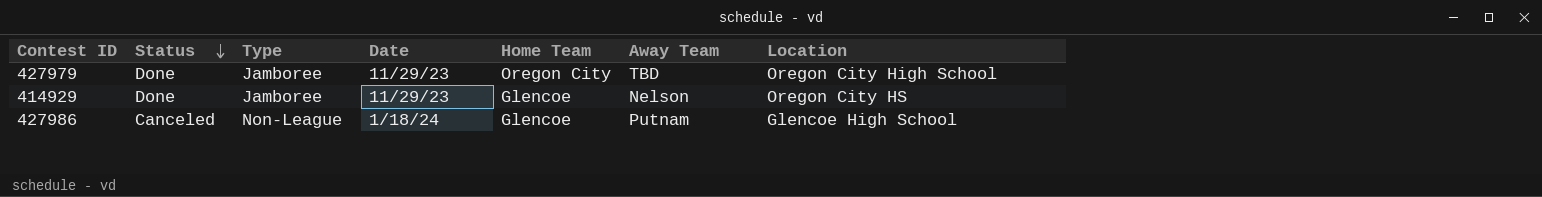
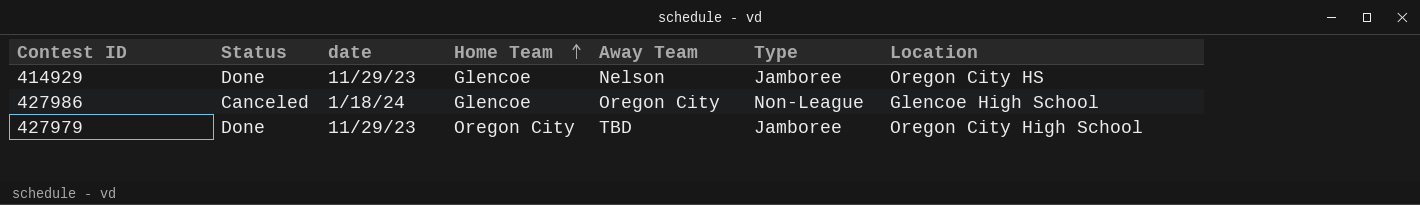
row order: Status descending -> Home Team ascending
column name: Date -> date
column Type | position: 3 -> 6
427986 | Away Team: Putnam -> Oregon City

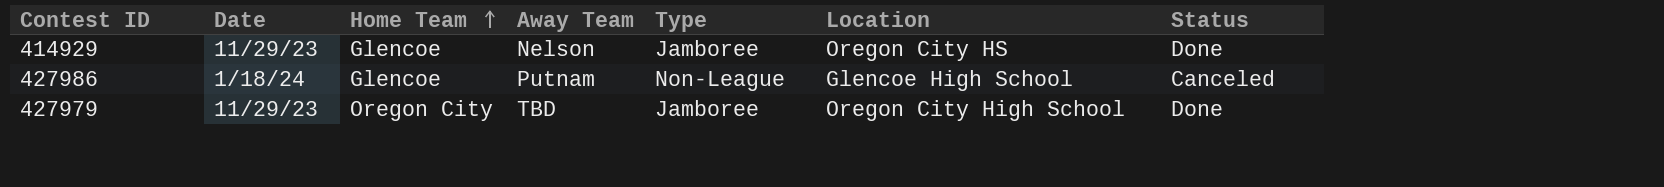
column name: date -> Date
column Status | position: 2 -> 7
427986 | Away Team: Oregon City -> Putnam

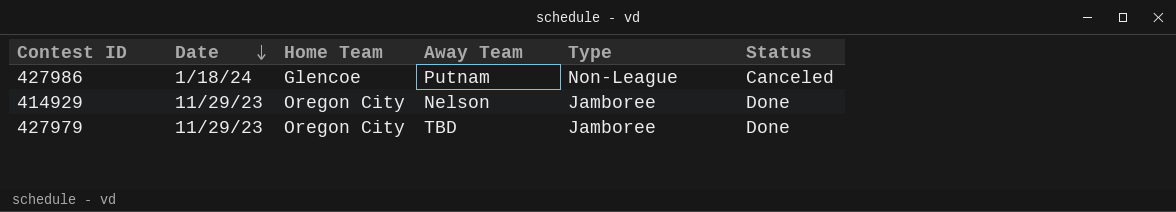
row order: Home Team ascending -> Date descending
column Location | position: 6 -> none
414929 | Home Team: Glencoe -> Oregon City

